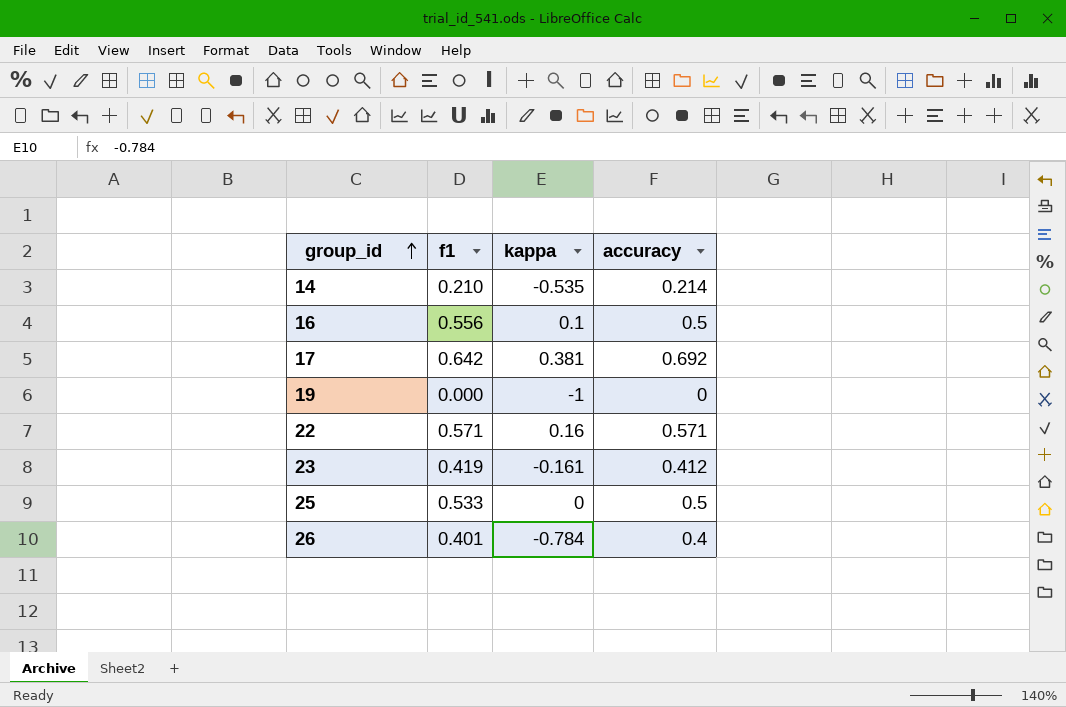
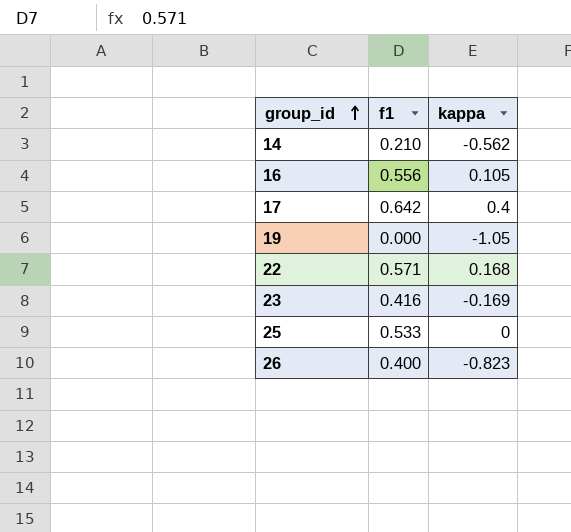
column accuracy | position: 4 -> none
14 | kappa: -0.535 -> -0.562
16 | kappa: 0.1 -> 0.105
17 | kappa: 0.381 -> 0.4
19 | kappa: -1 -> -1.05
22 | kappa: 0.16 -> 0.168
23 | f1: 0.419 -> 0.416
23 | kappa: -0.161 -> -0.169
26 | f1: 0.401 -> 0.400
26 | kappa: -0.784 -> -0.823

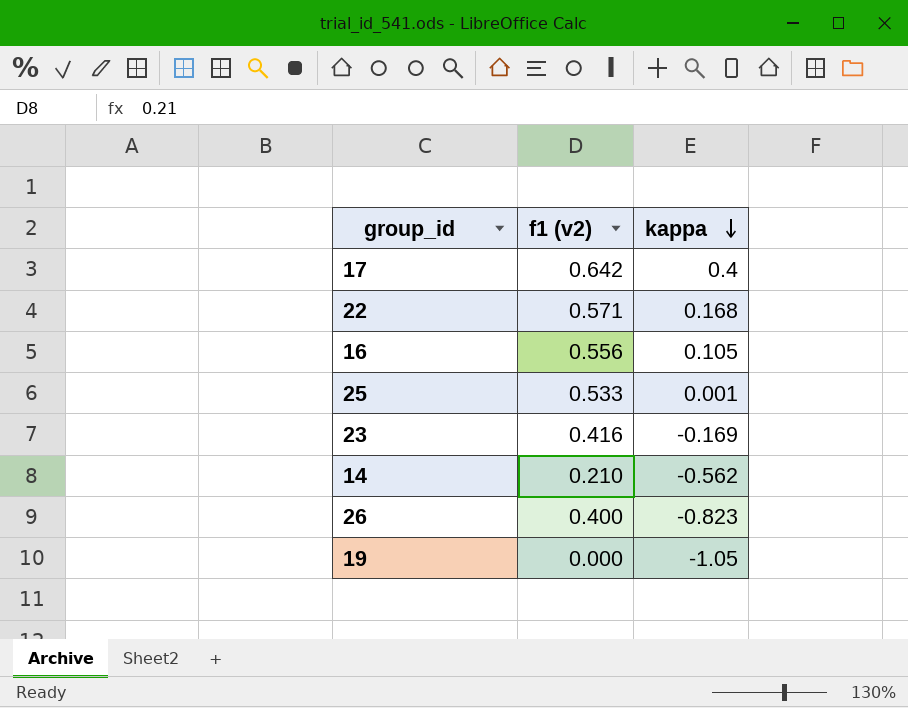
row order: group_id ascending -> kappa descending
column name: f1 -> f1 (v2)
25 | kappa: 0 -> 0.001

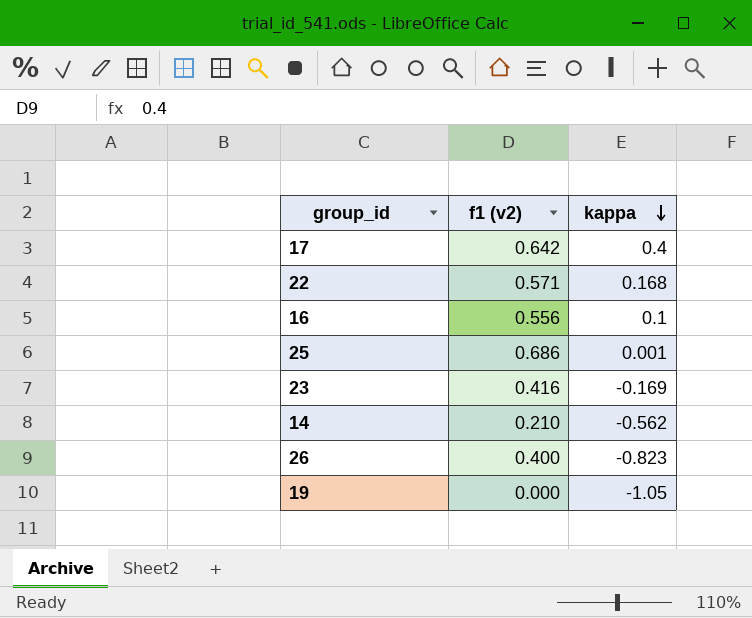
16 | kappa: 0.105 -> 0.1
25 | f1 (v2): 0.533 -> 0.686

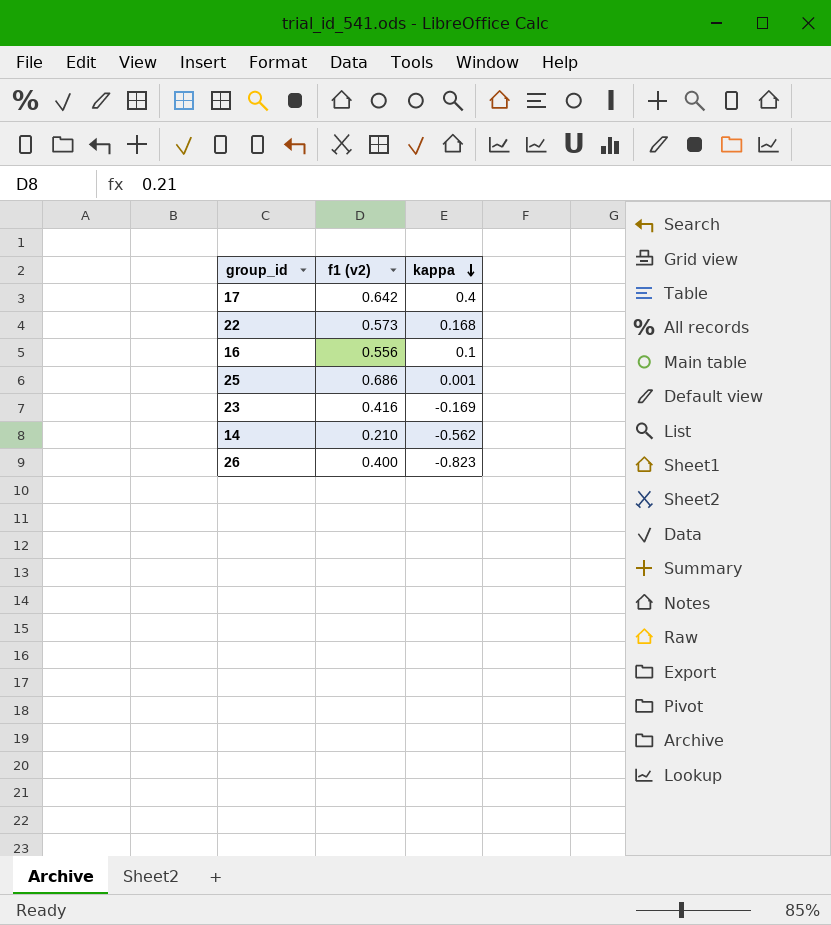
row 19: 0.000 | -1.05 -> none
22 | f1 (v2): 0.571 -> 0.573

